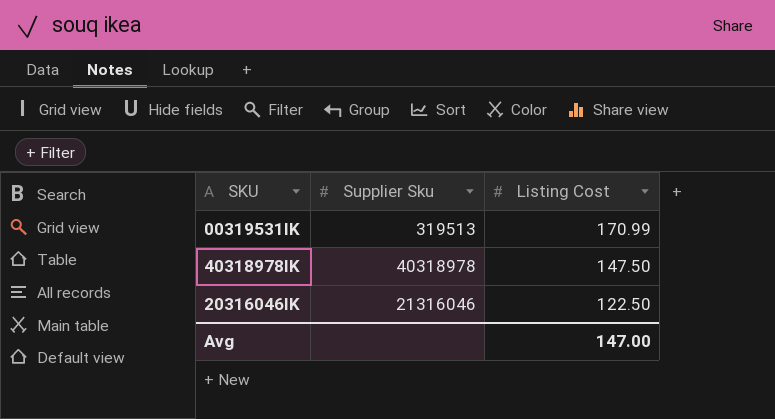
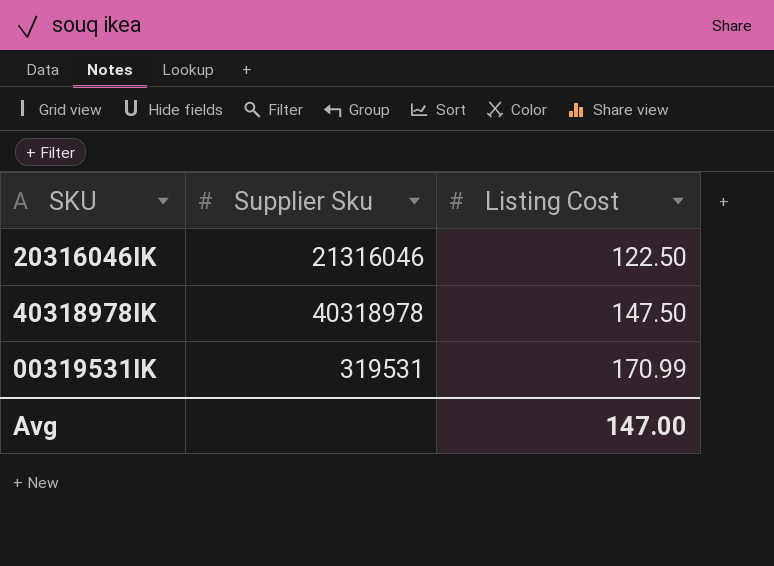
row order: Listing Cost descending -> Listing Cost ascending
00319531IK | Supplier Sku: 319513 -> 319531

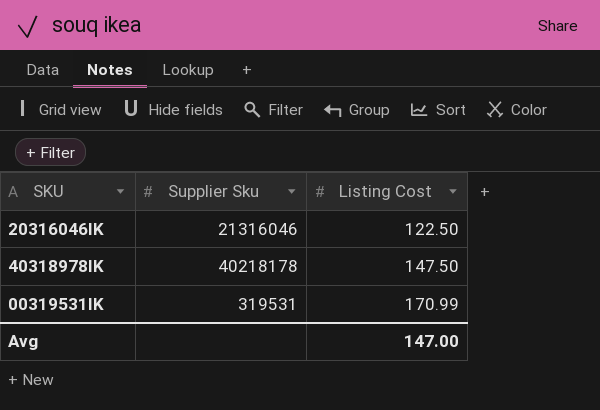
40318978IK | Supplier Sku: 40318978 -> 40218178

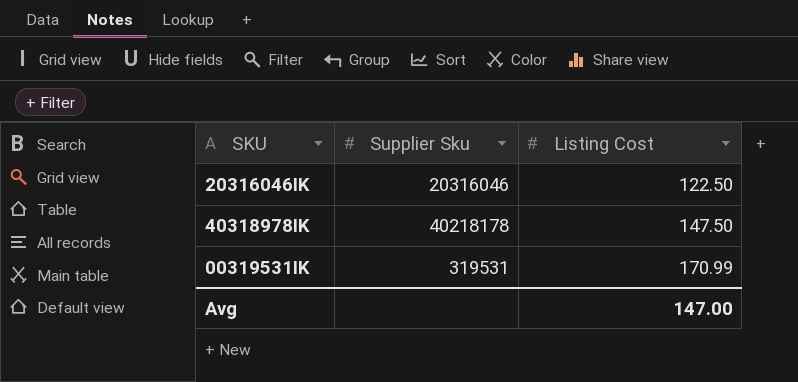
20316046IK | Supplier Sku: 21316046 -> 20316046

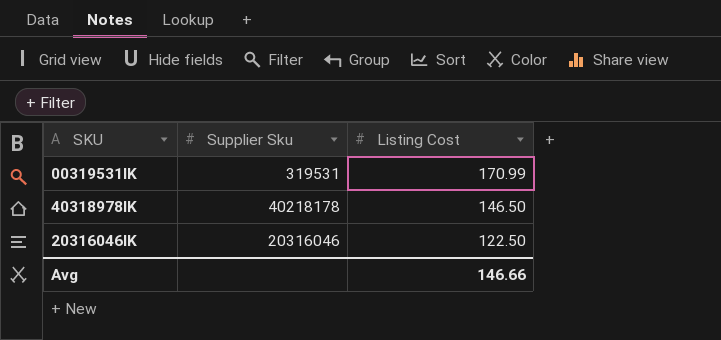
row order: Listing Cost ascending -> Listing Cost descending
40318978IK | Listing Cost: 147.50 -> 146.50
Avg | Listing Cost: 147.00 -> 146.66

